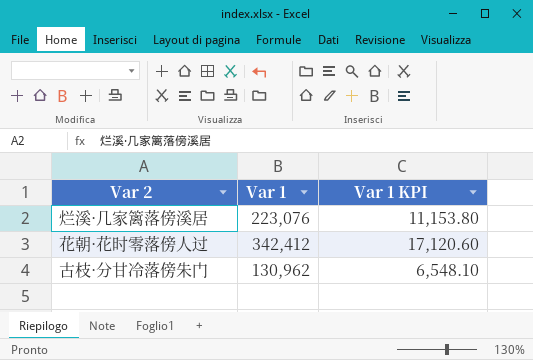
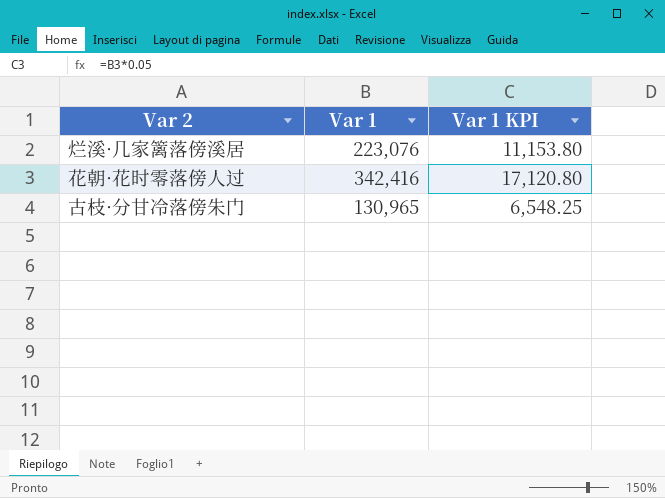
花朝·花时零落傍人过 | Var 1: 342,412 -> 342,416
花朝·花时零落傍人过 | Var 1 KPI: 17,120.60 -> 17,120.80
古枝·分甘冷落傍朱门 | Var 1: 130,962 -> 130,965
古枝·分甘冷落傍朱门 | Var 1 KPI: 6,548.10 -> 6,548.25

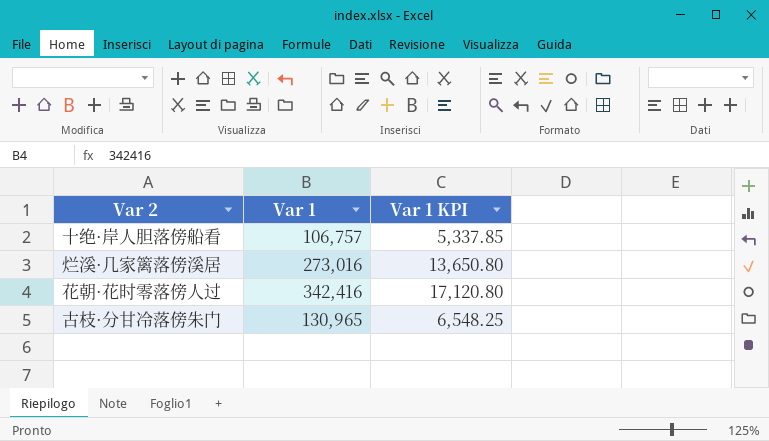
row 十绝·岸人胆落傍船看: none -> 106,757 | 5,337.85
烂溪·几家篱落傍溪居 | Var 1: 223,076 -> 273,016
烂溪·几家篱落傍溪居 | Var 1 KPI: 11,153.80 -> 13,650.80

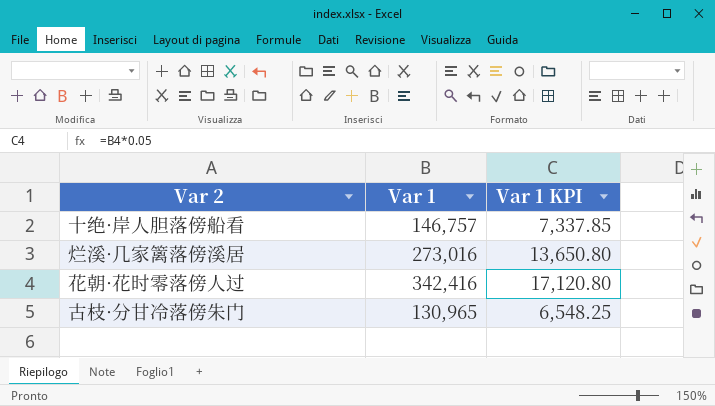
十绝·岸人胆落傍船看 | Var 1: 106,757 -> 146,757
十绝·岸人胆落傍船看 | Var 1 KPI: 5,337.85 -> 7,337.85

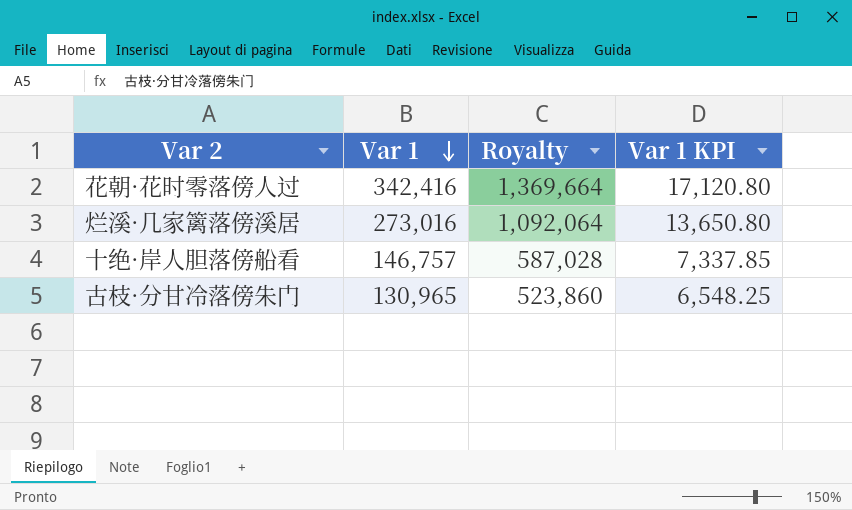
row order: none -> Var 1 descending
column Royalty | formula: none -> [Var 1] * 4

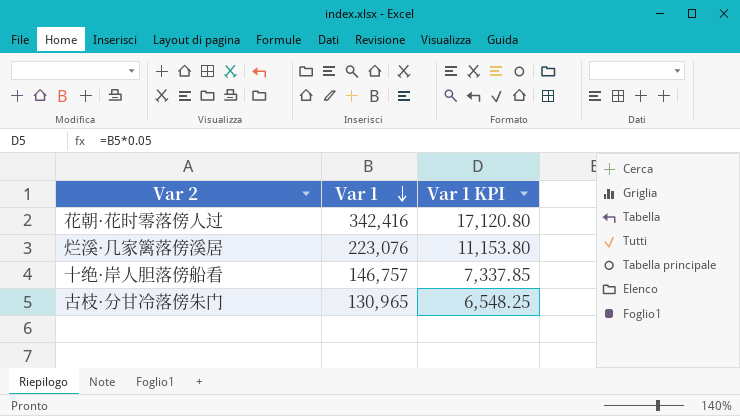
column Royalty | formula: [Var 1] * 4 -> none
烂溪·几家篱落傍溪居 | Var 1: 273,016 -> 223,076
烂溪·几家篱落傍溪居 | Var 1 KPI: 13,650.80 -> 11,153.80

